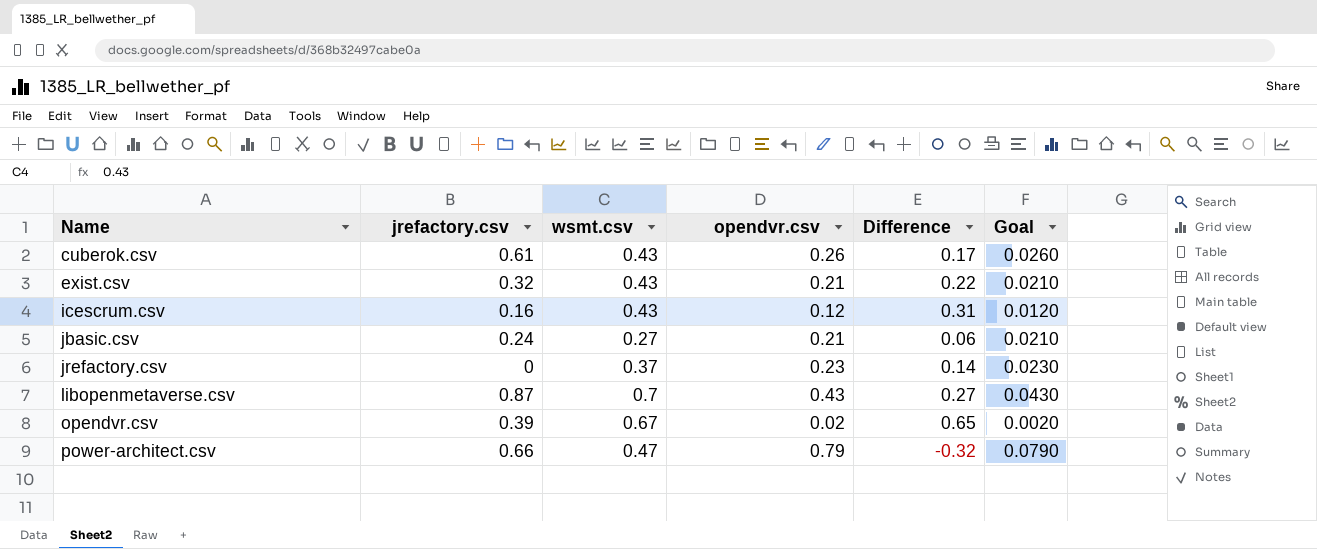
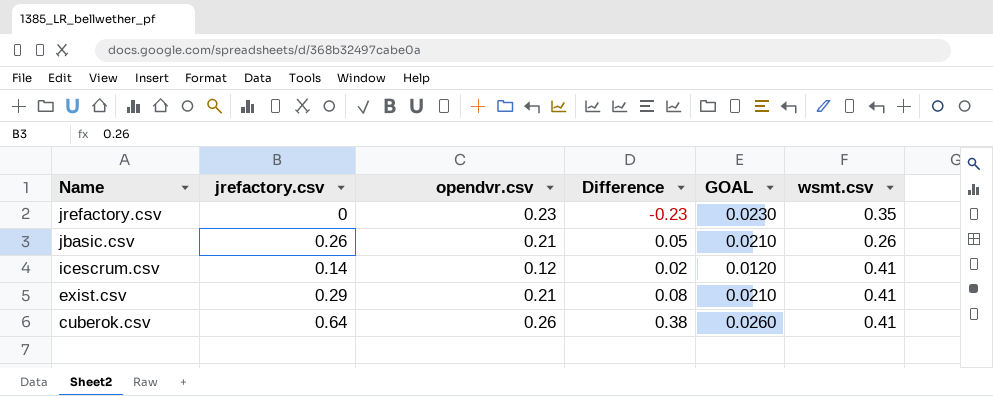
row order: Name ascending -> Name descending
column Difference | formula: [wsmt.csv] - [opendvr.csv] -> [jrefactory.csv] - [opendvr.csv]
column name: Goal -> GOAL
column wsmt.csv | position: 3 -> 6
row libopenmetaverse.csv: 0.87 | 0.7 | 0.43 | 0.27 | 0.0430 -> none
row opendvr.csv: 0.39 | 0.67 | 0.02 | 0.65 | 0.0020 -> none
row power-architect.csv: 0.66 | 0.47 | 0.79 | -0.32 | 0.0790 -> none
jrefactory.csv | wsmt.csv: 0.37 -> 0.35
jbasic.csv | jrefactory.csv: 0.24 -> 0.26
jbasic.csv | wsmt.csv: 0.27 -> 0.26
icescrum.csv | jrefactory.csv: 0.16 -> 0.14
icescrum.csv | wsmt.csv: 0.43 -> 0.41
exist.csv | jrefactory.csv: 0.32 -> 0.29
exist.csv | wsmt.csv: 0.43 -> 0.41
cuberok.csv | jrefactory.csv: 0.61 -> 0.64
cuberok.csv | wsmt.csv: 0.43 -> 0.41

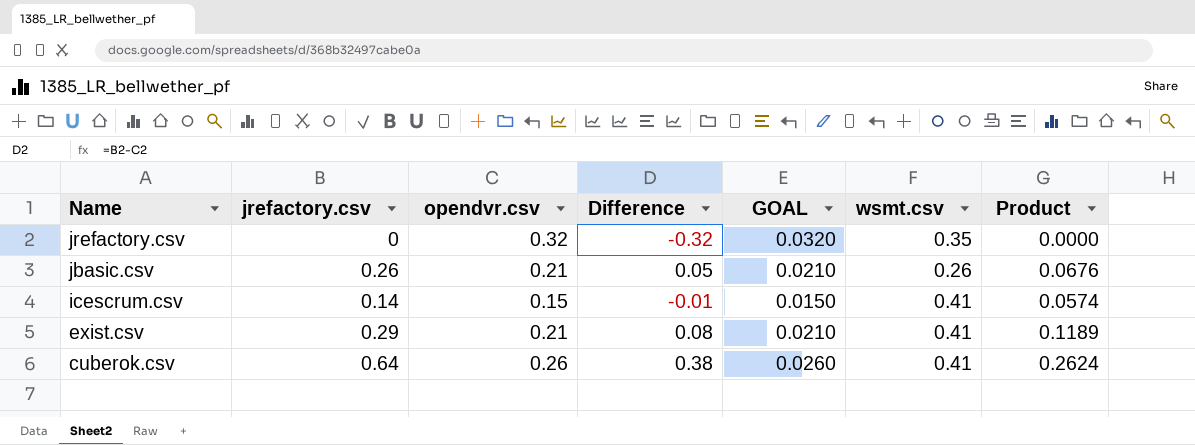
column Product | formula: none -> [jrefactory.csv] * [wsmt.csv]
jrefactory.csv | opendvr.csv: 0.23 -> 0.32
jrefactory.csv | Difference: -0.23 -> -0.32
jrefactory.csv | GOAL: 0.0230 -> 0.0320
icescrum.csv | opendvr.csv: 0.12 -> 0.15
icescrum.csv | Difference: 0.02 -> -0.01
icescrum.csv | GOAL: 0.0120 -> 0.0150

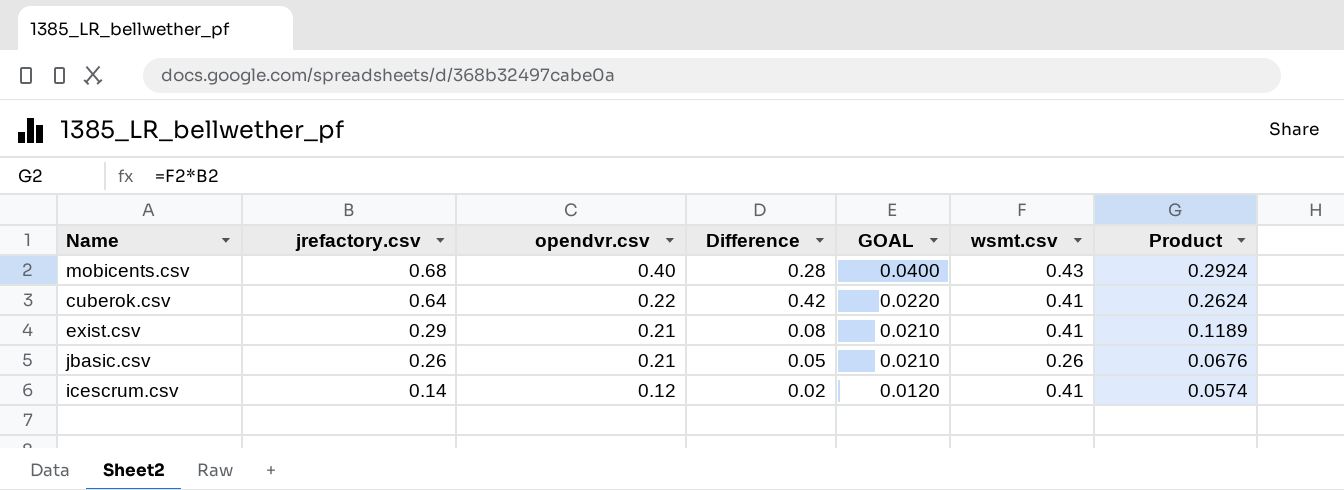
row order: Name descending -> jrefactory.csv descending
row jrefactory.csv: 0 | 0.32 | -0.32 | 0.0320 | 0.35 | 0.0000 -> none
row mobicents.csv: none -> 0.68 | 0.40 | 0.28 | 0.0400 | 0.43 | 0.2924
cuberok.csv | opendvr.csv: 0.26 -> 0.22
cuberok.csv | Difference: 0.38 -> 0.42
cuberok.csv | GOAL: 0.0260 -> 0.0220
icescrum.csv | opendvr.csv: 0.15 -> 0.12
icescrum.csv | Difference: -0.01 -> 0.02
icescrum.csv | GOAL: 0.0150 -> 0.0120

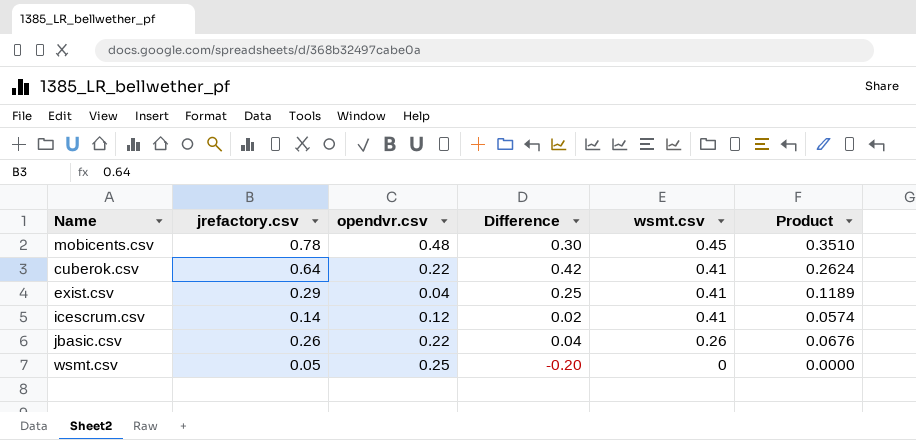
row order: jrefactory.csv descending -> wsmt.csv descending
column GOAL | formula: [opendvr.csv] * 0.1 -> none
mobicents.csv | jrefactory.csv: 0.68 -> 0.78
mobicents.csv | opendvr.csv: 0.40 -> 0.48
mobicents.csv | Difference: 0.28 -> 0.30
mobicents.csv | wsmt.csv: 0.43 -> 0.45
mobicents.csv | Product: 0.2924 -> 0.3510
exist.csv | opendvr.csv: 0.21 -> 0.04
exist.csv | Difference: 0.08 -> 0.25
jbasic.csv | opendvr.csv: 0.21 -> 0.22
jbasic.csv | Difference: 0.05 -> 0.04
row wsmt.csv: none -> 0.05 | 0.25 | -0.20 | 0 | 0.0000

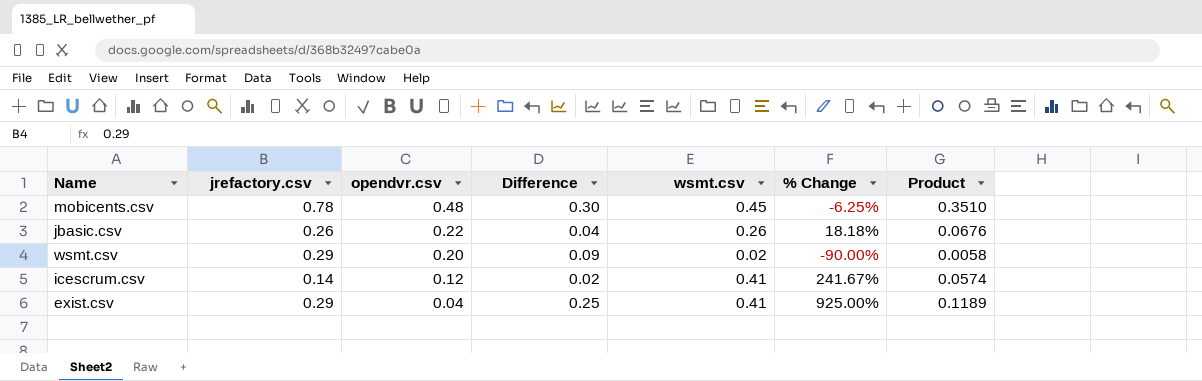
row order: wsmt.csv descending -> opendvr.csv descending
column % Change | formula: none -> ([wsmt.csv] - [opendvr.csv]) / [opendvr.csv]
row cuberok.csv: 0.64 | 0.22 | 0.42 | 0.41 | 0.2624 -> none
wsmt.csv | jrefactory.csv: 0.05 -> 0.29
wsmt.csv | opendvr.csv: 0.25 -> 0.20
wsmt.csv | Difference: -0.20 -> 0.09
wsmt.csv | wsmt.csv: 0 -> 0.02
wsmt.csv | Product: 0.0000 -> 0.0058

